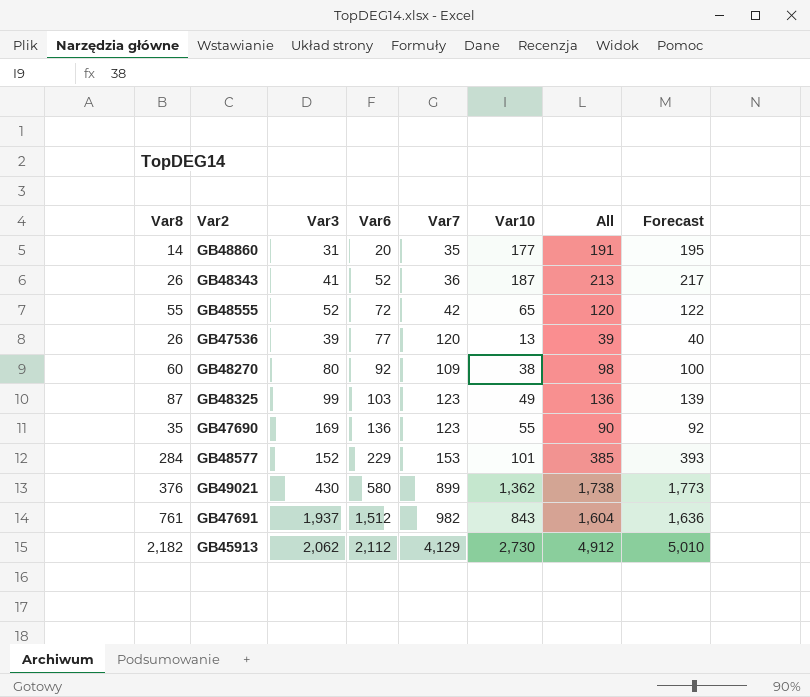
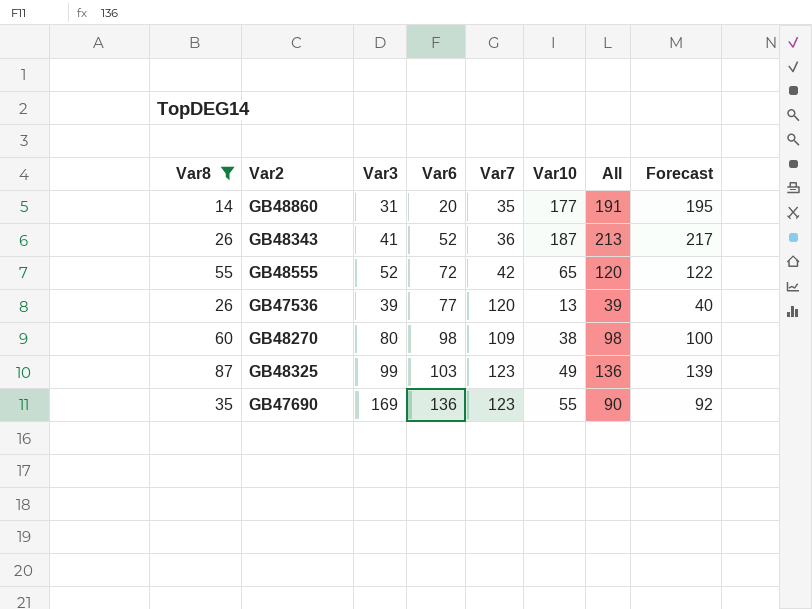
filter: none -> Var8 <= 87
GB48270 | Var6: 92 -> 98

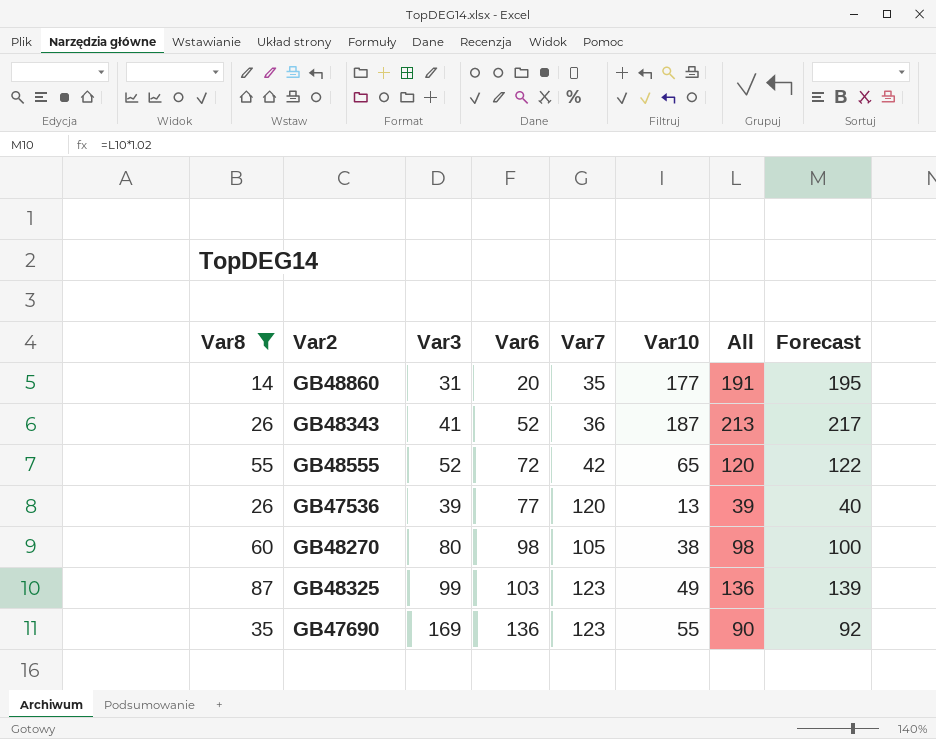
GB48270 | Var7: 109 -> 105

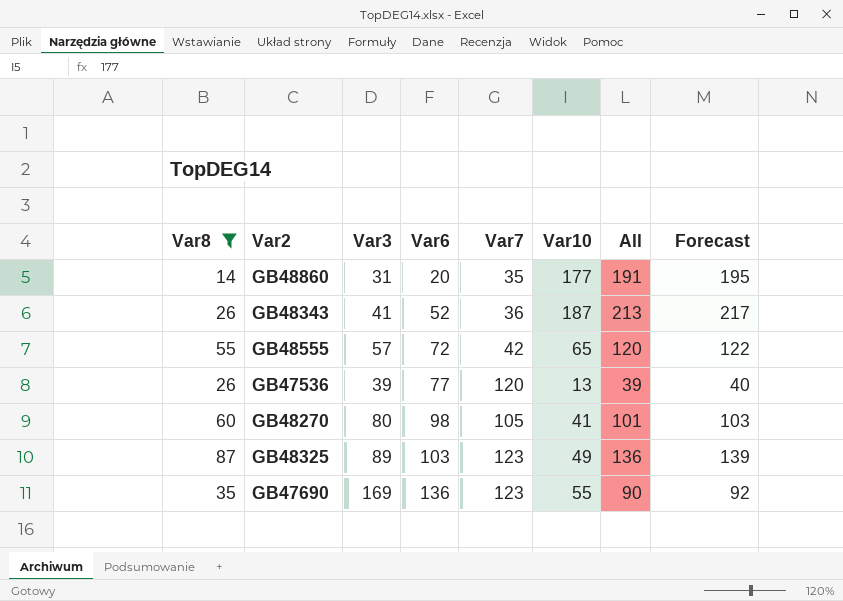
GB48555 | Var3: 52 -> 57
GB48270 | Var10: 38 -> 41
GB48270 | All: 98 -> 101
GB48270 | Forecast: 100 -> 103
GB48325 | Var3: 99 -> 89

